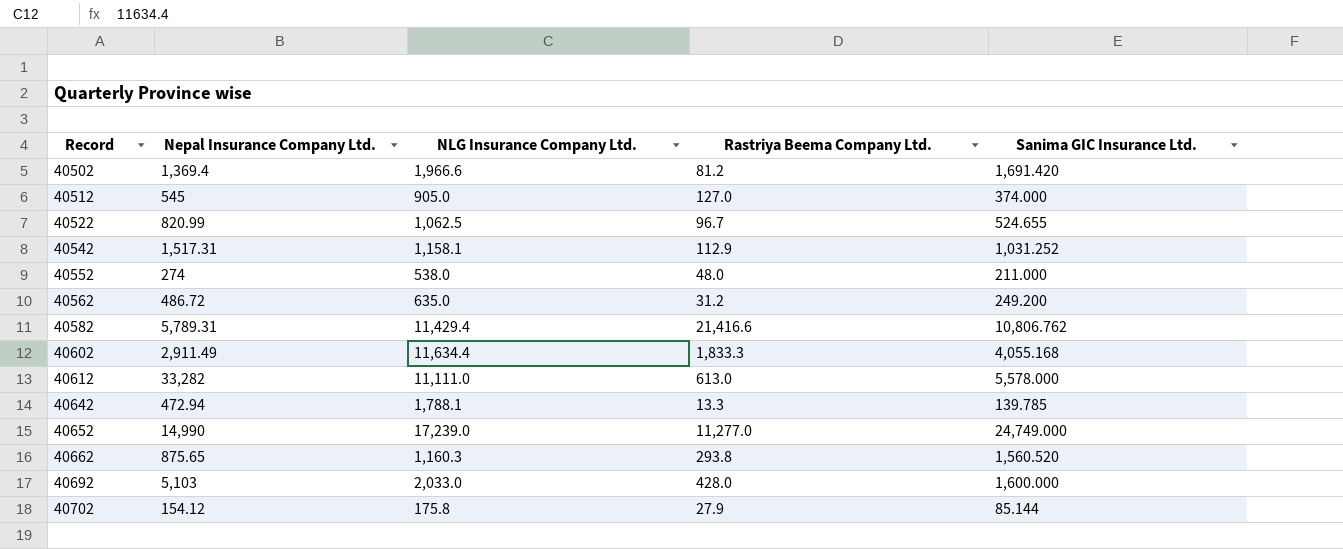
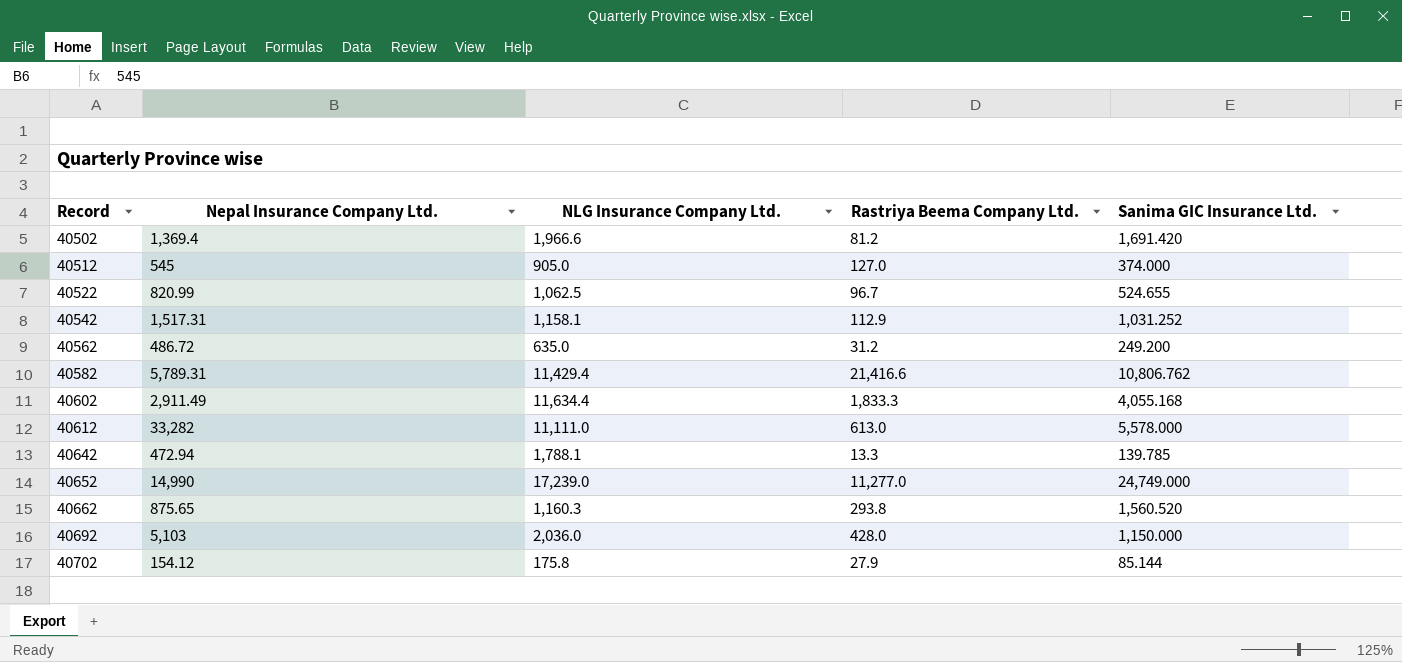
row 40552: 274 | 538.0 | 48.0 | 211.000 -> none
40692 | NLG Insurance Company Ltd.: 2,033.0 -> 2,036.0
40692 | Sanima GIC Insurance Ltd.: 1,600.000 -> 1,150.000

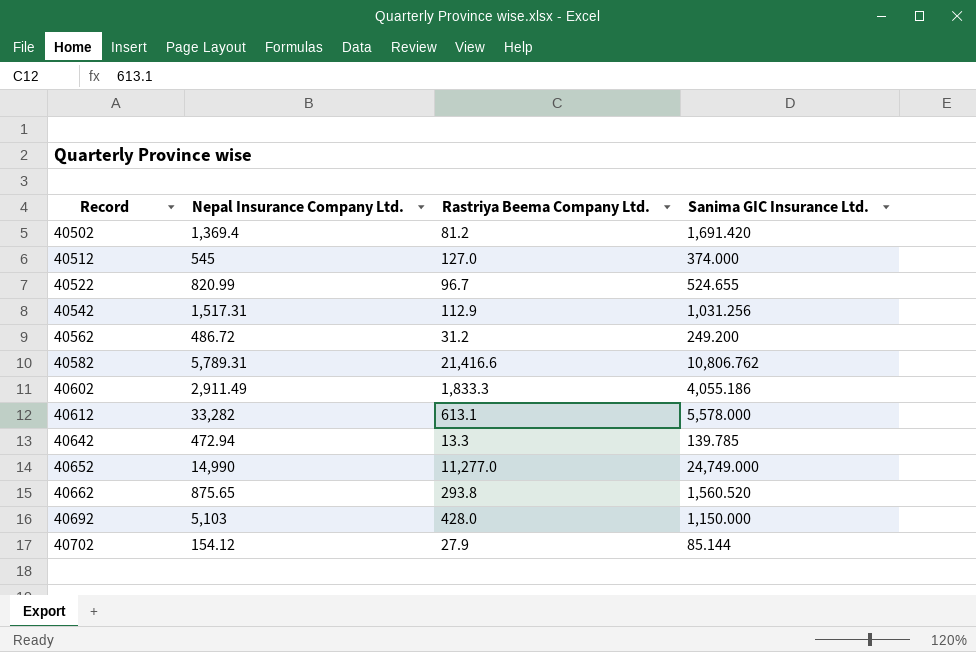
column NLG Insurance Company Ltd. | position: 3 -> none
40542 | Sanima GIC Insurance Ltd.: 1,031.252 -> 1,031.256
40602 | Sanima GIC Insurance Ltd.: 4,055.168 -> 4,055.186
40612 | Rastriya Beema Company Ltd.: 613.0 -> 613.1

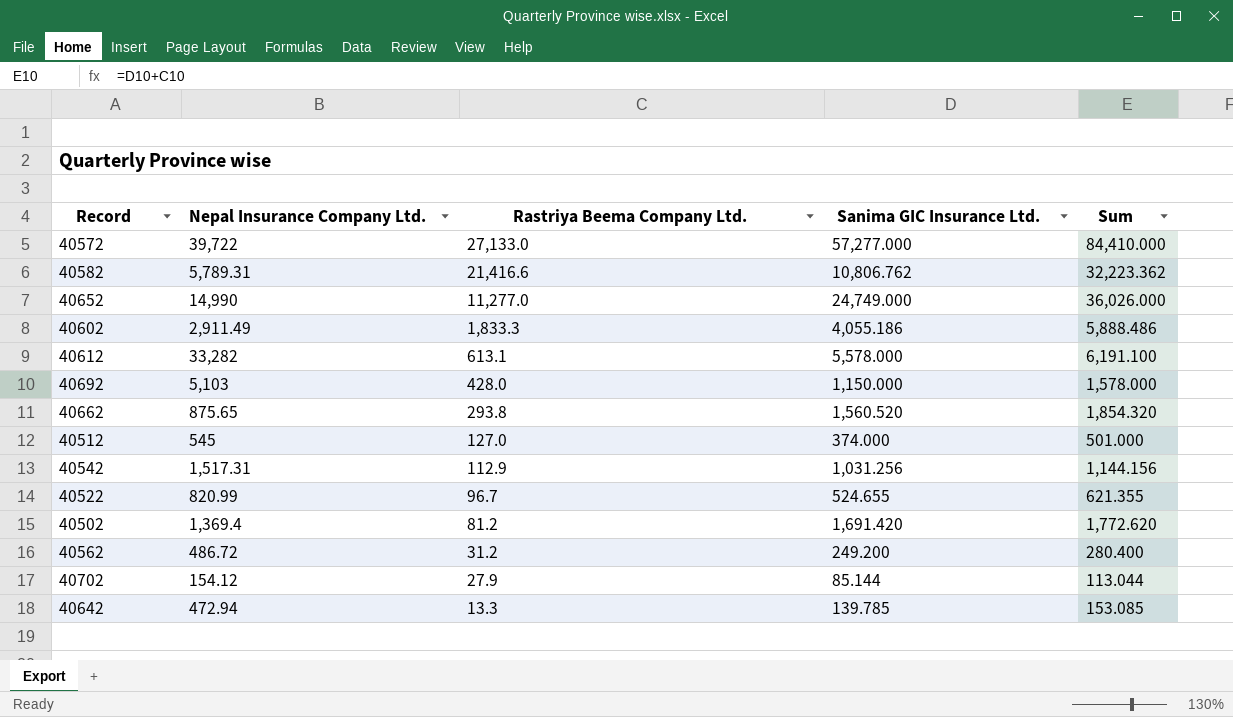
row order: Record ascending -> Rastriya Beema Company Ltd. descending
column Sum | formula: none -> [Rastriya Beema Company Ltd.] + [Sanima GIC Insurance Ltd.]
row 40572: none -> 39,722 | 27,133.0 | 57,277.000 | 84,410.000

